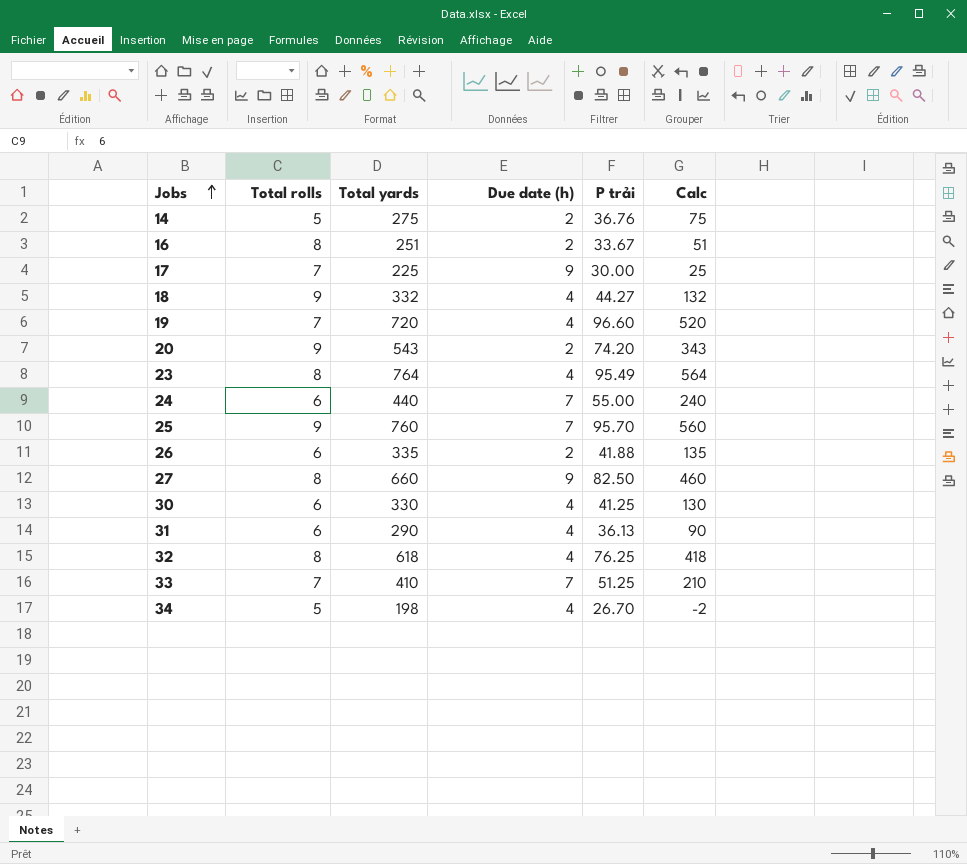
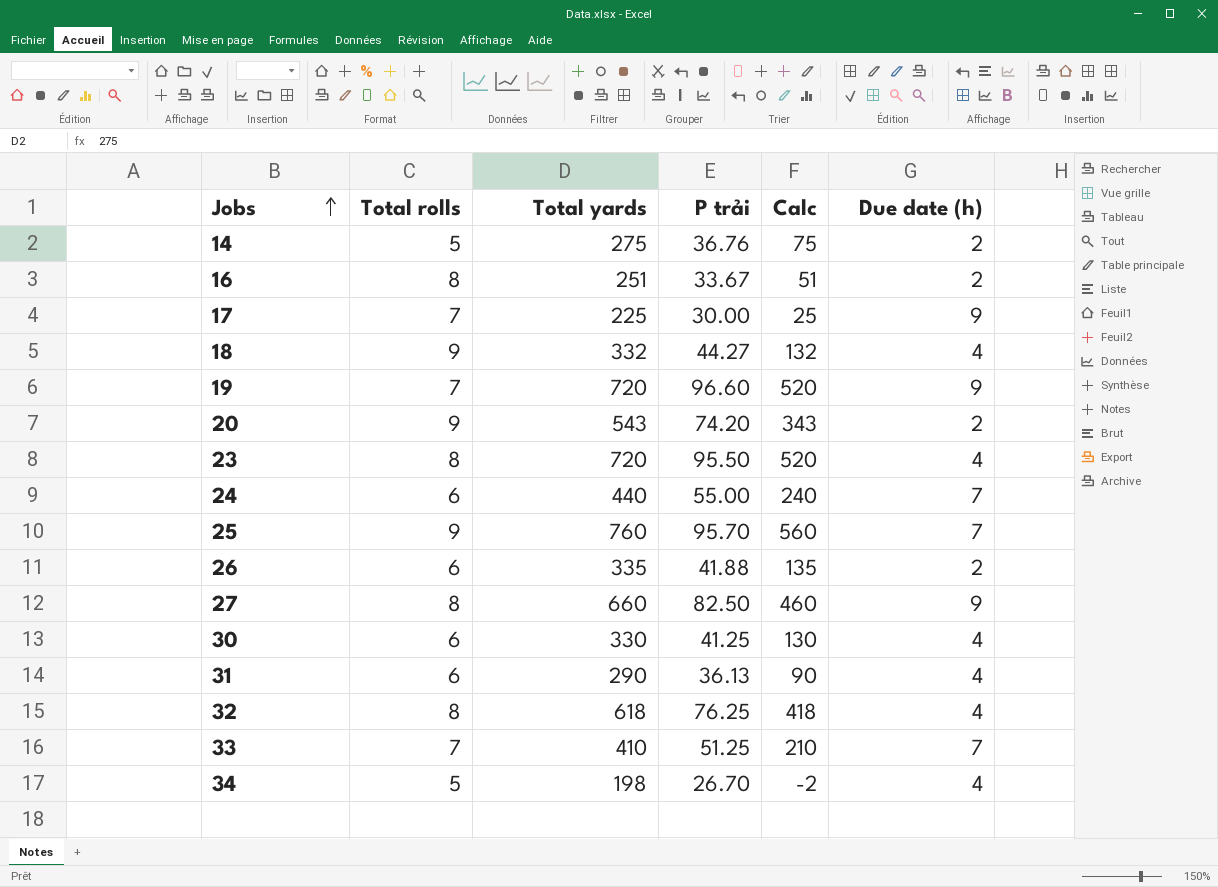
column Due date (h) | position: 4 -> 6
19 | Due date (h): 4 -> 9
23 | Total yards: 764 -> 720
23 | P trải: 95.49 -> 95.50
23 | Calc: 564 -> 520

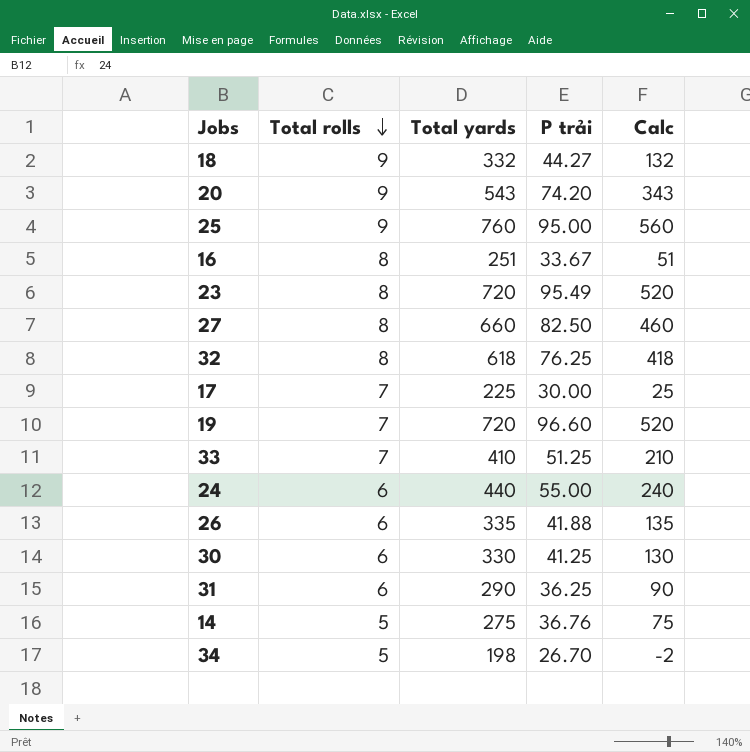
row order: Jobs ascending -> Total rolls descending
column Due date (h) | position: 6 -> none
25 | P trải: 95.70 -> 95.00
23 | P trải: 95.50 -> 95.49
31 | P trải: 36.13 -> 36.25

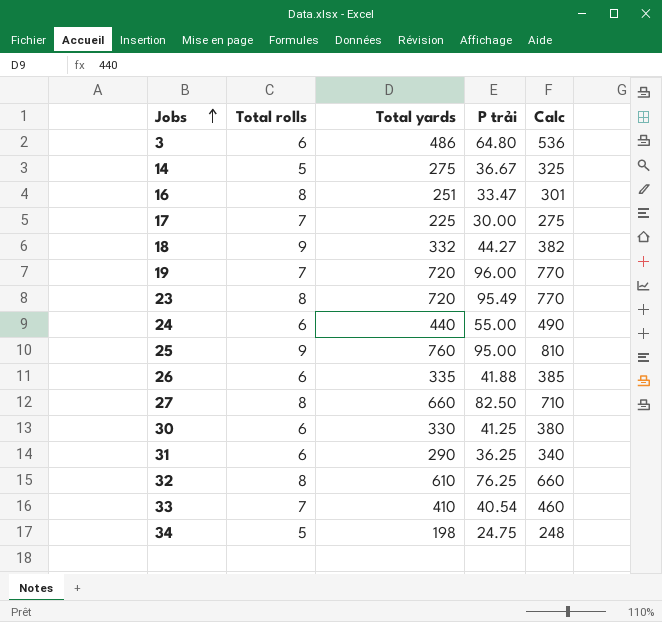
row order: Total rolls descending -> Jobs ascending
column Calc | formula: [Total yards] - 200 -> [Total yards] + 50
row 20: 9 | 543 | 74.20 | 343 -> none
row 3: none -> 6 | 486 | 64.80 | 536
14 | P trải: 36.76 -> 36.67
16 | P trải: 33.67 -> 33.47
19 | P trải: 96.60 -> 96.00
32 | Total yards: 618 -> 610
33 | P trải: 51.25 -> 40.54
34 | P trải: 26.70 -> 24.75

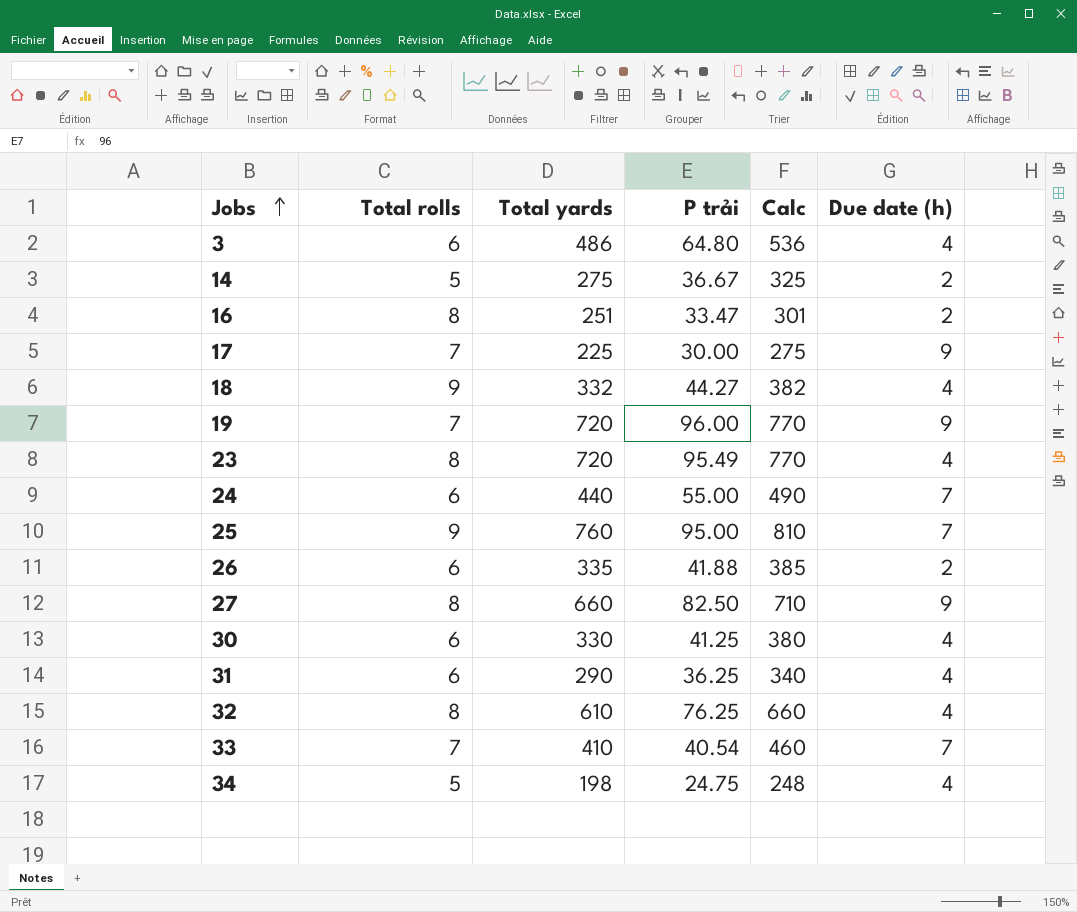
column Due date (h) | position: none -> 6

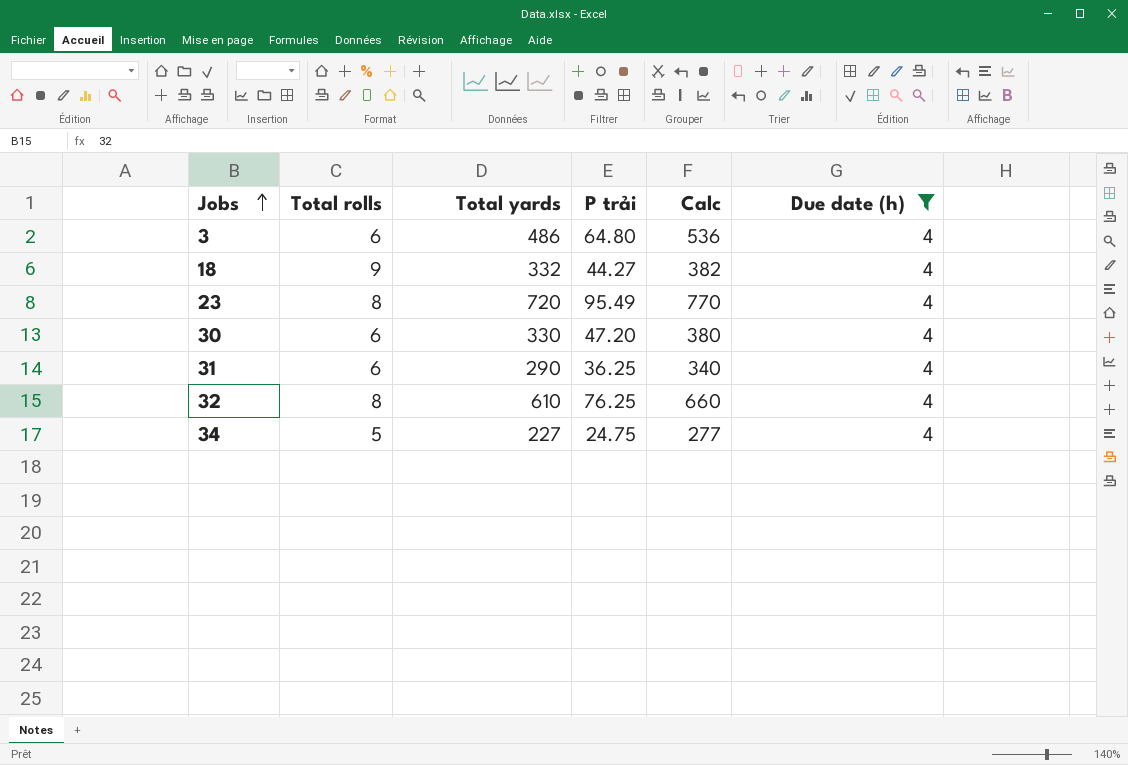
filter: none -> Due date (h) = 4
30 | P trải: 41.25 -> 47.20
34 | Total yards: 198 -> 227
34 | Calc: 248 -> 277

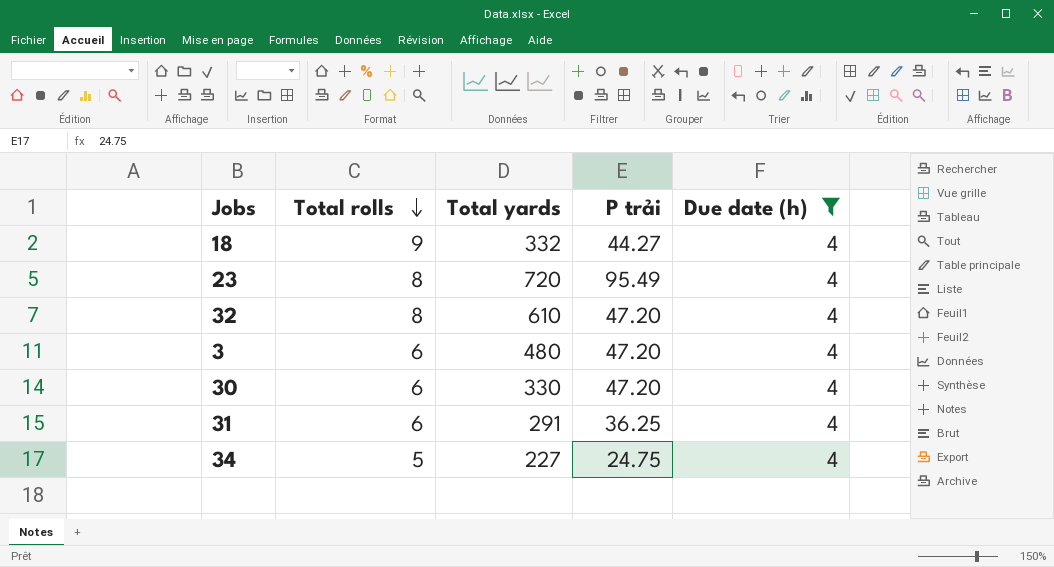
row order: Jobs ascending -> Total rolls descending
column Calc | formula: [Total yards] + 50 -> none
32 | P trải: 76.25 -> 47.20
3 | Total yards: 486 -> 480
3 | P trải: 64.80 -> 47.20
31 | Total yards: 290 -> 291

